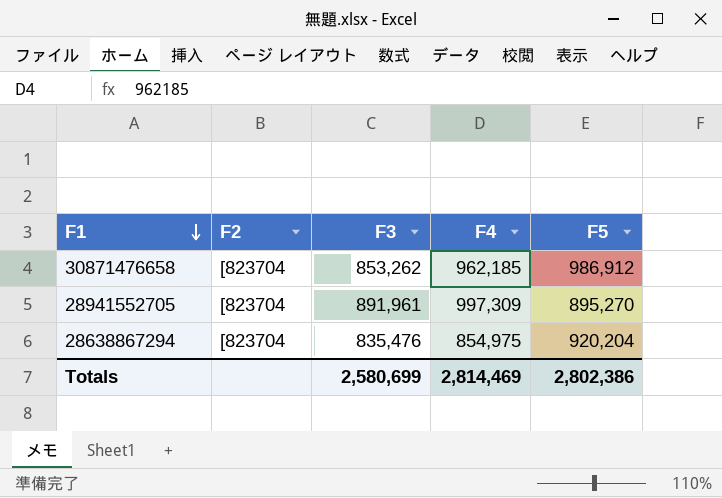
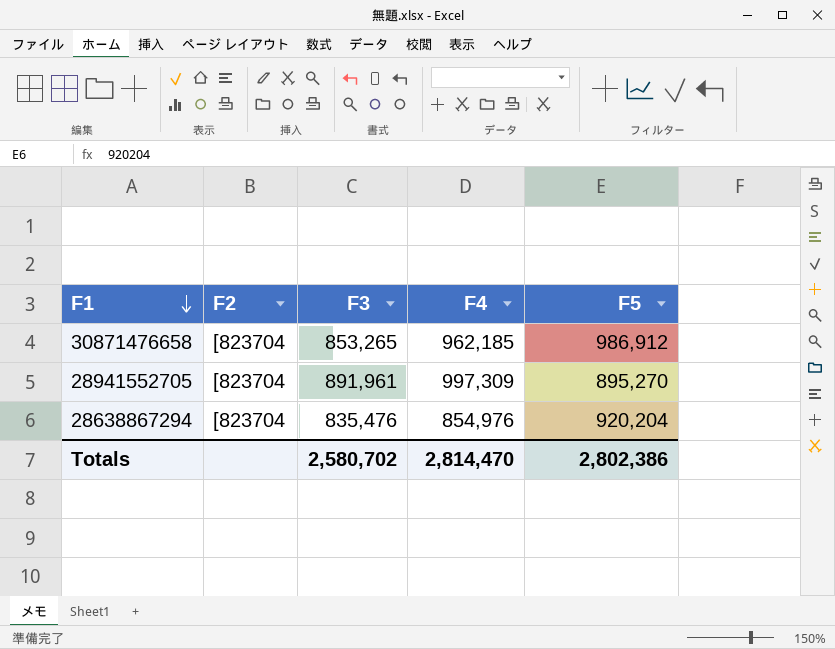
30871476658 | F3: 853,262 -> 853,265
28638867294 | F4: 854,975 -> 854,976
Totals | F3: 2,580,699 -> 2,580,702
Totals | F4: 2,814,469 -> 2,814,470

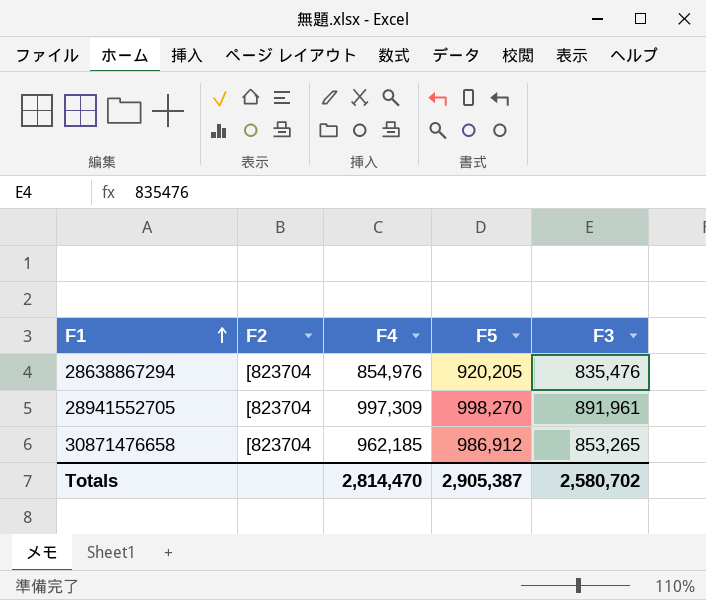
row order: F1 descending -> F1 ascending
column F3 | position: 3 -> 5
28638867294 | F5: 920,204 -> 920,205
28941552705 | F5: 895,270 -> 998,270
Totals | F5: 2,802,386 -> 2,905,387

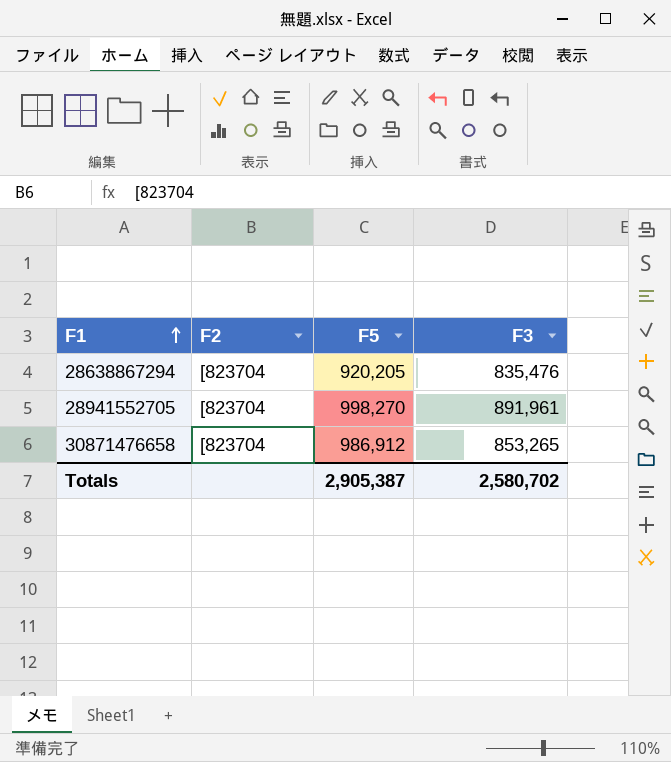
column F4 | position: 3 -> none

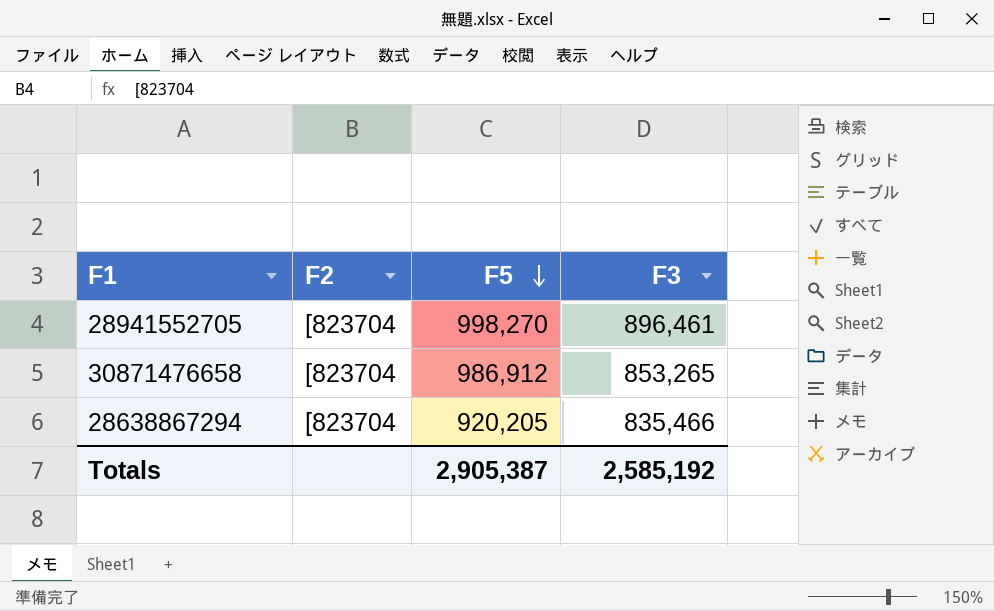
row order: F1 ascending -> F5 descending
28941552705 | F3: 891,961 -> 896,461
28638867294 | F3: 835,476 -> 835,466
Totals | F3: 2,580,702 -> 2,585,192

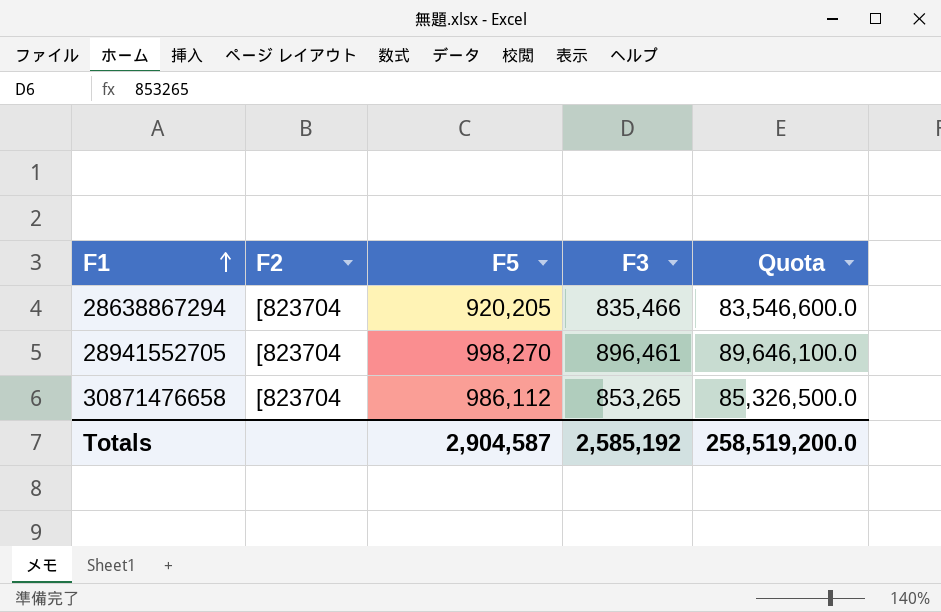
row order: F5 descending -> F1 ascending
column Quota | formula: none -> [F3] * 100
30871476658 | F5: 986,912 -> 986,112
Totals | F5: 2,905,387 -> 2,904,587

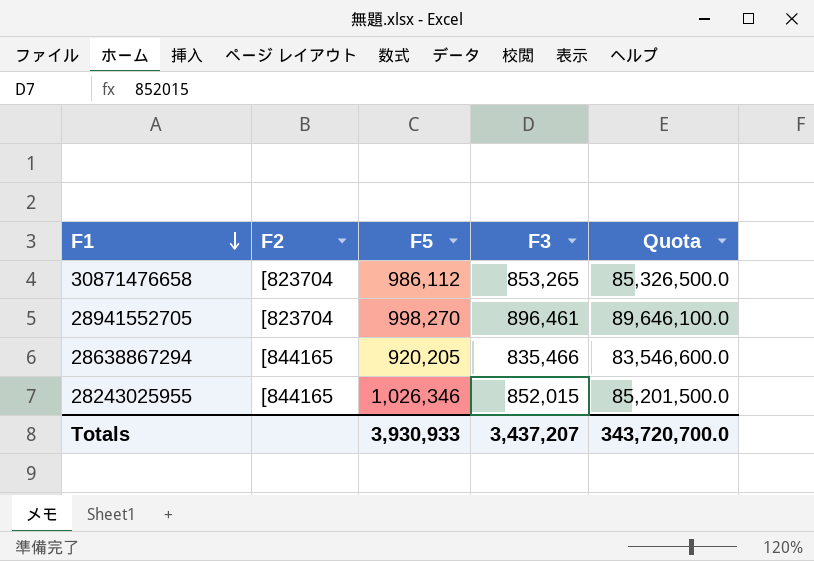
row order: F1 ascending -> F1 descending
28638867294 | F2: [823704 -> [844165
row 28243025955: none -> [844165 | 1,026,346 | 852,015 | 85,201,500.0
Totals | F5: 2,904,587 -> 3,930,933
Totals | F3: 2,585,192 -> 3,437,207
Totals | Quota: 258,519,200.0 -> 343,720,700.0

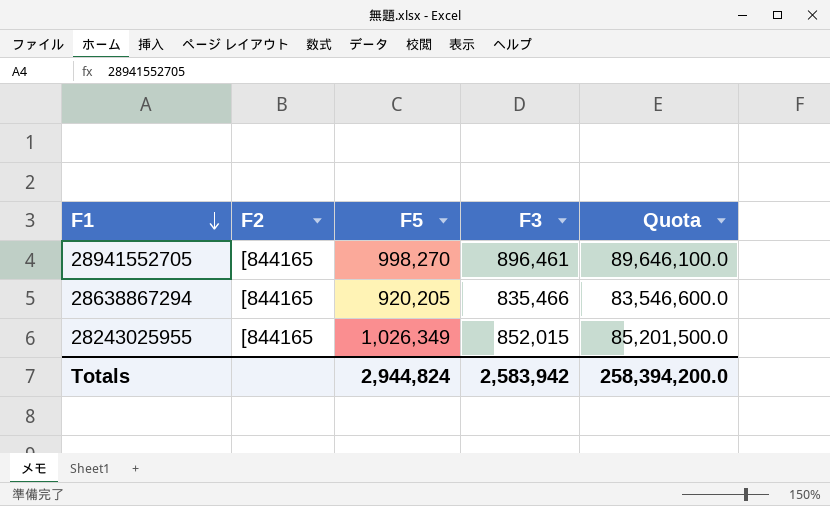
row 30871476658: [823704 | 986,112 | 853,265 | 85,326,500.0 -> none
28941552705 | F2: [823704 -> [844165
28243025955 | F5: 1,026,346 -> 1,026,349
Totals | F5: 3,930,933 -> 2,944,824
Totals | F3: 3,437,207 -> 2,583,942
Totals | Quota: 343,720,700.0 -> 258,394,200.0

